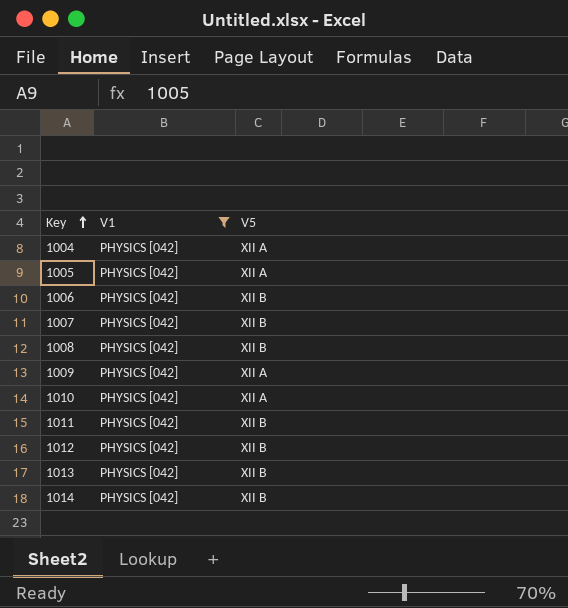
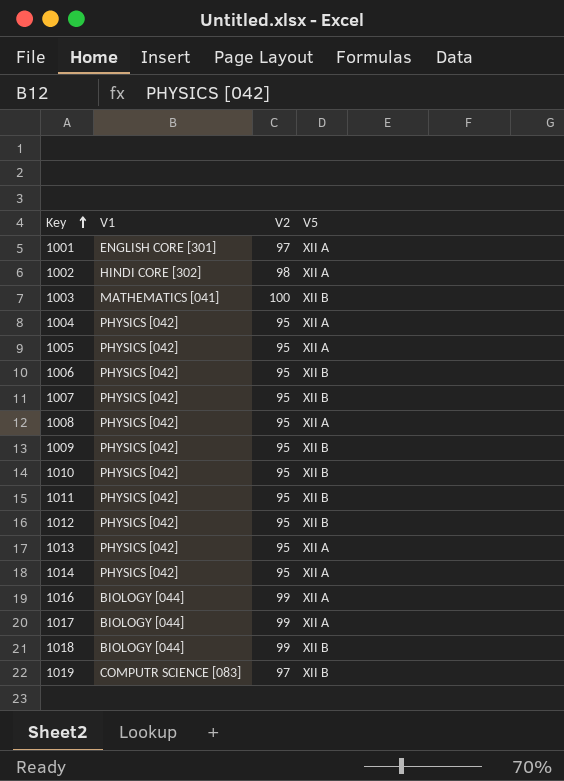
filter: V1 = PHYSICS [042] -> none
column V2 | position: none -> 3
1008 | V5: XII B -> XII A
1009 | V5: XII A -> XII B
1010 | V5: XII A -> XII B
1013 | V5: XII B -> XII A
1014 | V5: XII B -> XII A

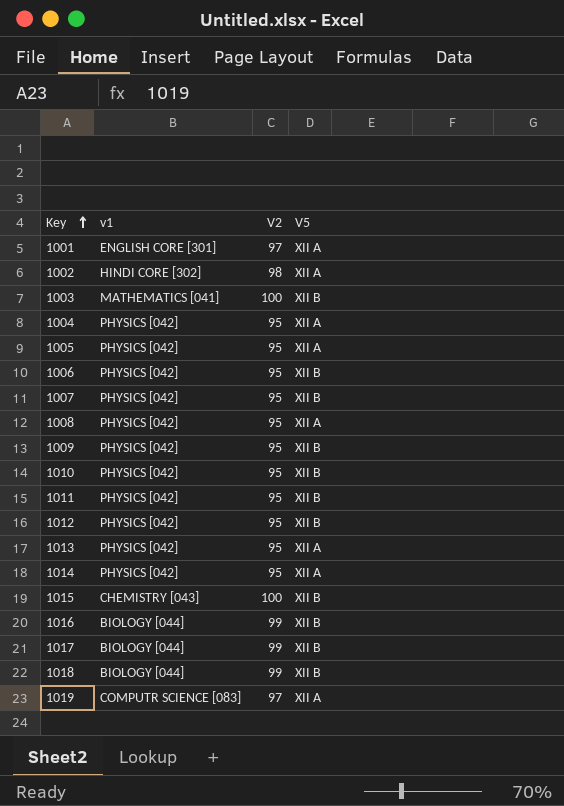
column name: V1 -> v1
row 1015: none -> CHEMISTRY [043] | 100 | XII B
1016 | V5: XII A -> XII B
1017 | V5: XII A -> XII B
1019 | V5: XII B -> XII A

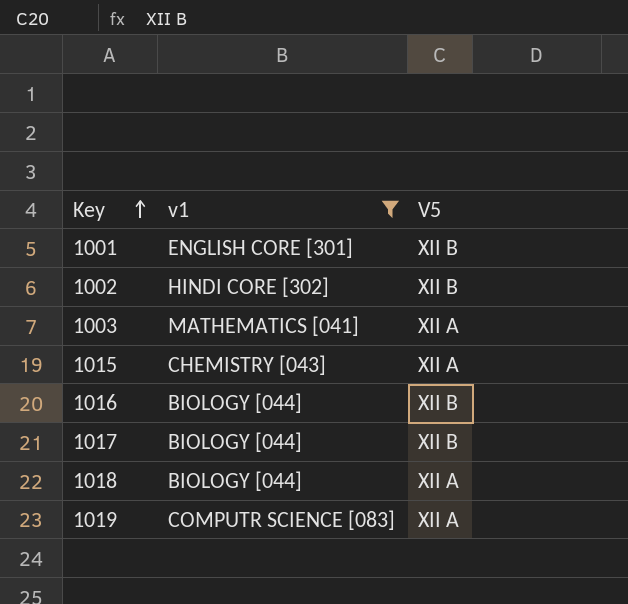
filter: none -> v1 != PHYSICS [042]
column V2 | position: 3 -> none
1001 | V5: XII A -> XII B
1002 | V5: XII A -> XII B
1003 | V5: XII B -> XII A
1015 | V5: XII B -> XII A
1018 | V5: XII B -> XII A

